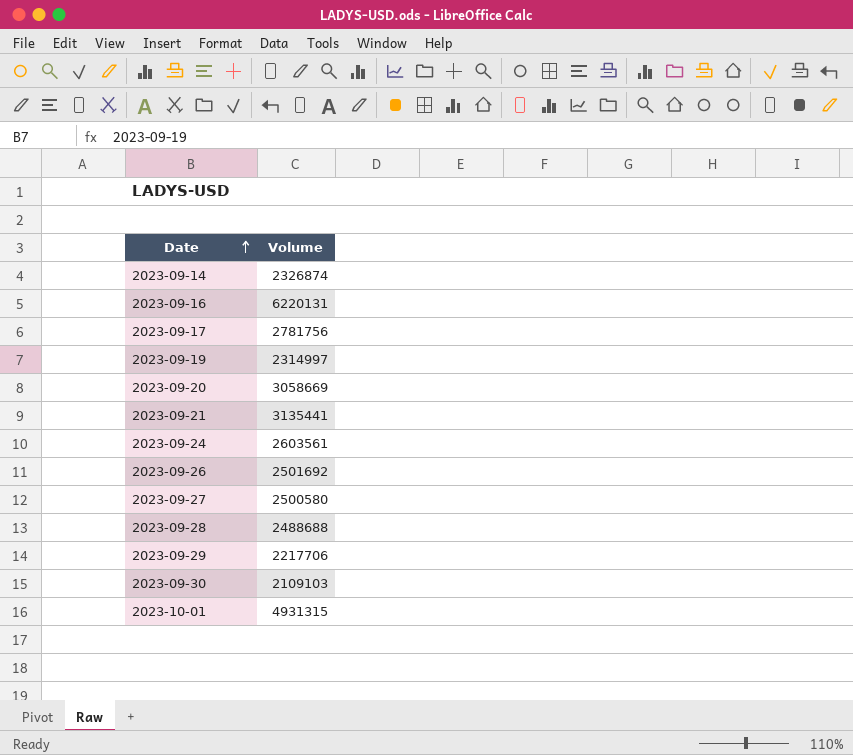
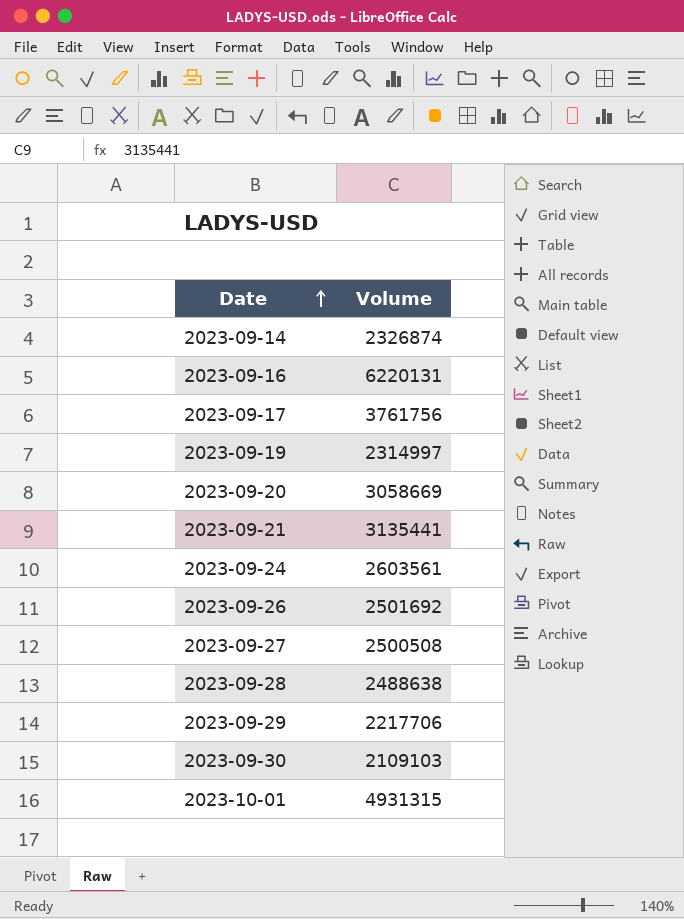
2023-09-17 | Volume: 2781756 -> 3761756
2023-09-27 | Volume: 2500580 -> 2500508
2023-09-28 | Volume: 2488688 -> 2488638

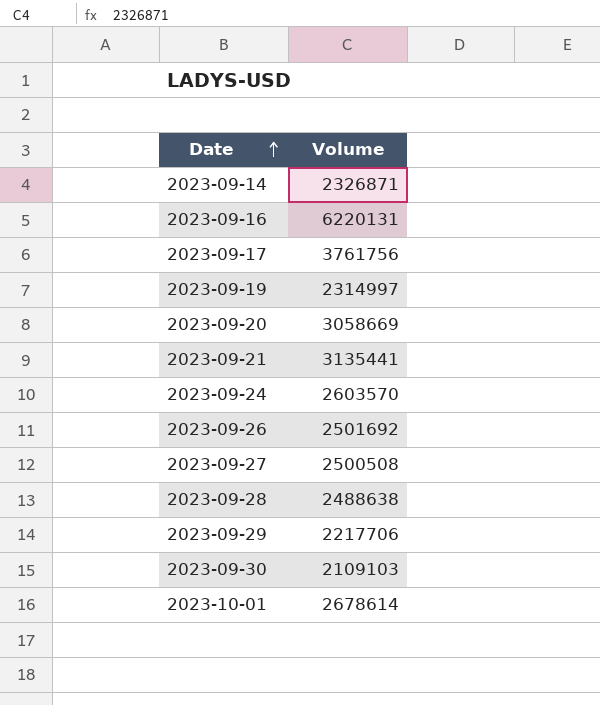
2023-09-14 | Volume: 2326874 -> 2326871
2023-09-24 | Volume: 2603561 -> 2603570
2023-10-01 | Volume: 4931315 -> 2678614

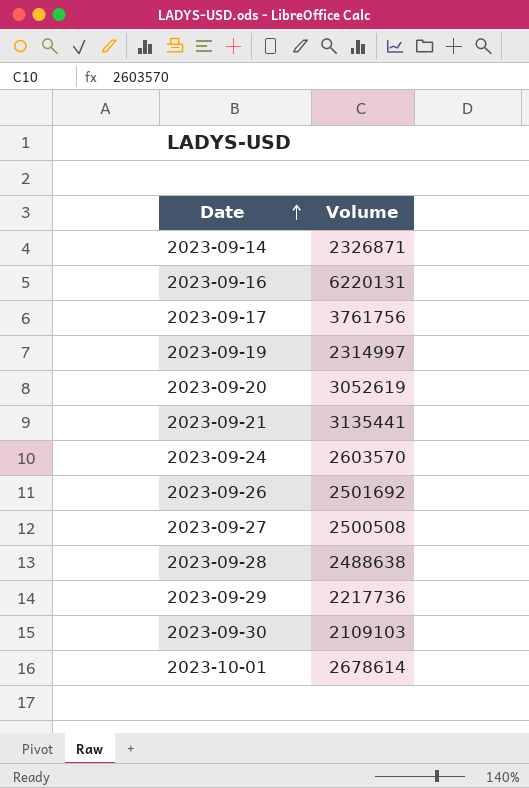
2023-09-20 | Volume: 3058669 -> 3052619
2023-09-29 | Volume: 2217706 -> 2217736

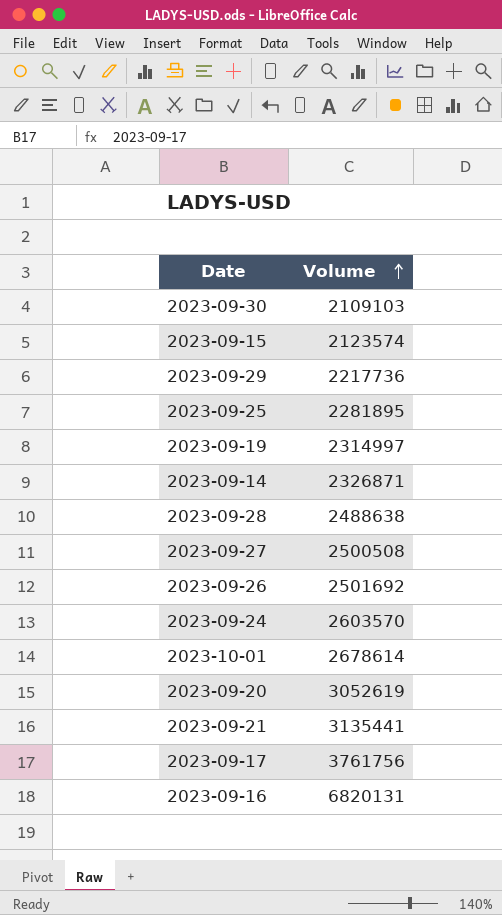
row order: Date ascending -> Volume ascending
row 2023-09-15: none -> 2123574
row 2023-09-25: none -> 2281895
2023-09-16 | Volume: 6220131 -> 6820131

